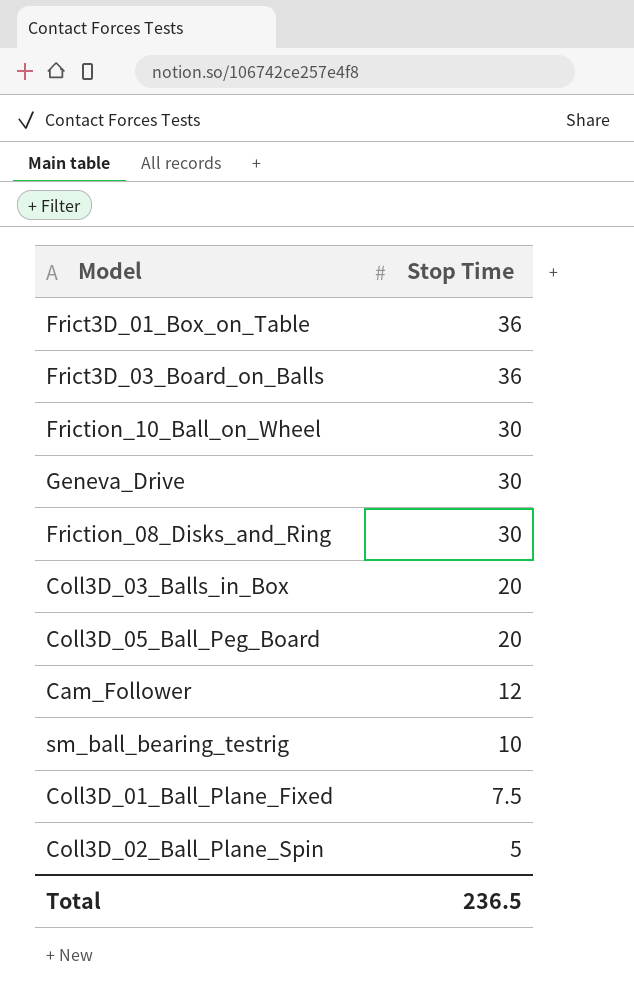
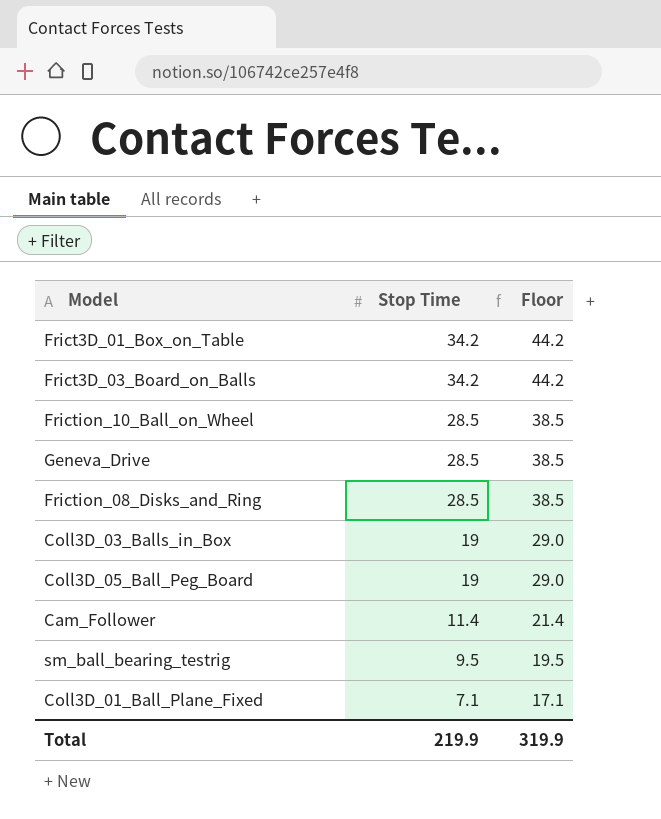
column Floor | formula: none -> [Stop Time] + 10
row Coll3D_02_Ball_Plane_Spin: 5 -> none
Frict3D_01_Box_on_Table | Stop Time: 36 -> 34.2
Frict3D_03_Board_on_Balls | Stop Time: 36 -> 34.2
Friction_10_Ball_on_Wheel | Stop Time: 30 -> 28.5
Geneva_Drive | Stop Time: 30 -> 28.5
Friction_08_Disks_and_Ring | Stop Time: 30 -> 28.5
Coll3D_03_Balls_in_Box | Stop Time: 20 -> 19
Coll3D_05_Ball_Peg_Board | Stop Time: 20 -> 19
Cam_Follower | Stop Time: 12 -> 11.4
sm_ball_bearing_testrig | Stop Time: 10 -> 9.5
Coll3D_01_Ball_Plane_Fixed | Stop Time: 7.5 -> 7.1
Total | Stop Time: 236.5 -> 219.9

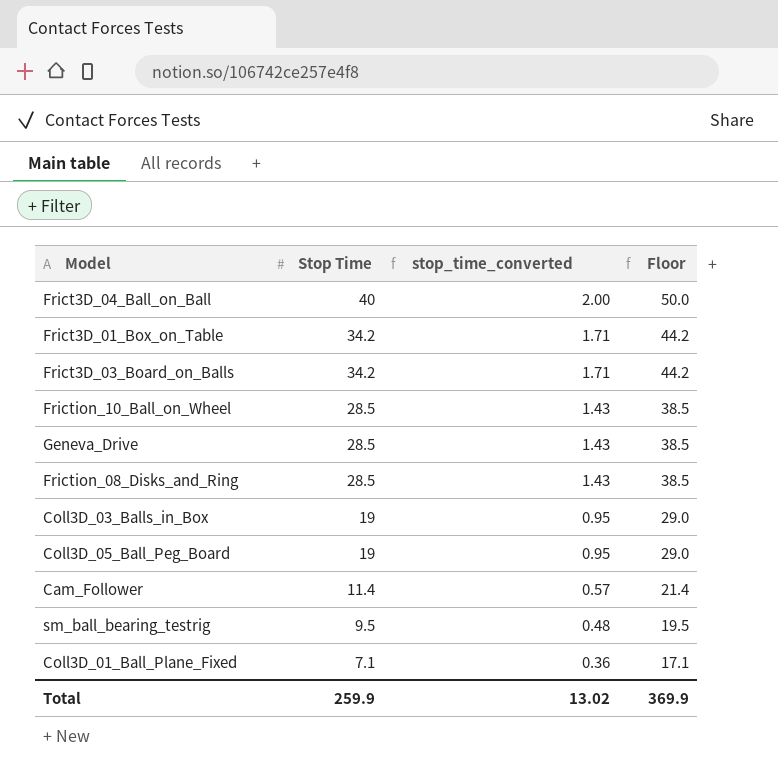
column stop_time_converted | formula: none -> [Stop Time] * 0.05
row Frict3D_04_Ball_on_Ball: none -> 40 | 2.00 | 50.0
Total | Stop Time: 219.9 -> 259.9
Total | Floor: 319.9 -> 369.9

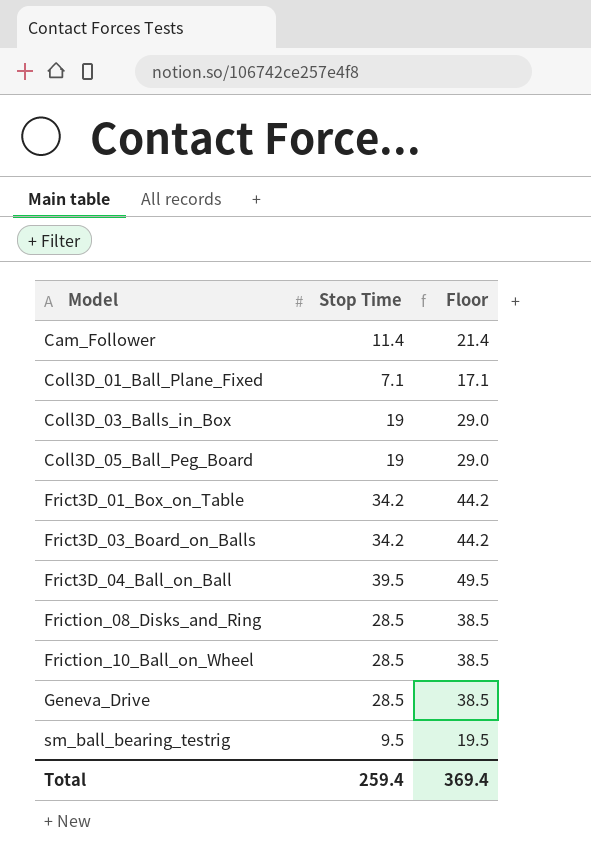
row order: Stop Time descending -> Model ascending
column stop_time_converted | formula: [Stop Time] * 0.05 -> none
Frict3D_04_Ball_on_Ball | Stop Time: 40 -> 39.5
Frict3D_04_Ball_on_Ball | Floor: 50.0 -> 49.5
Total | Stop Time: 259.9 -> 259.4
Total | Floor: 369.9 -> 369.4

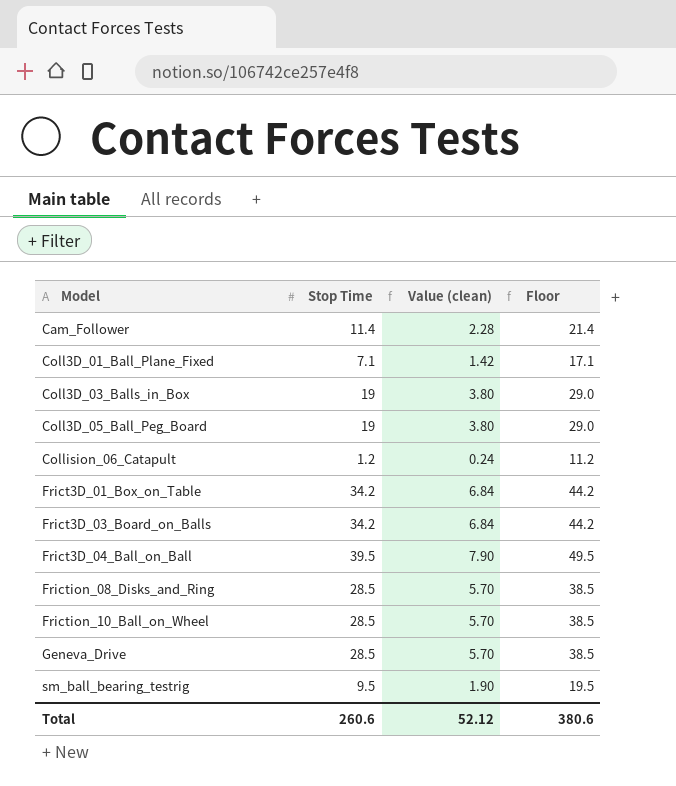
column Value (clean) | formula: none -> [Stop Time] * 0.2
row Collision_06_Catapult: none -> 1.2 | 0.24 | 11.2
Total | Stop Time: 259.4 -> 260.6
Total | Floor: 369.4 -> 380.6

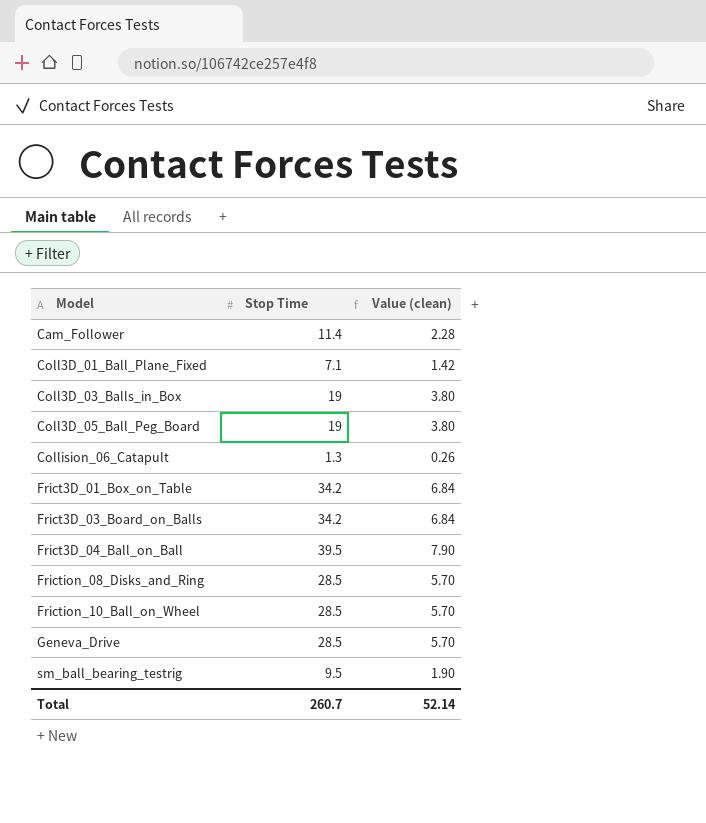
column Floor | formula: [Stop Time] + 10 -> none
Collision_06_Catapult | Stop Time: 1.2 -> 1.3
Collision_06_Catapult | Value (clean): 0.24 -> 0.26
Total | Stop Time: 260.6 -> 260.7
Total | Value (clean): 52.12 -> 52.14

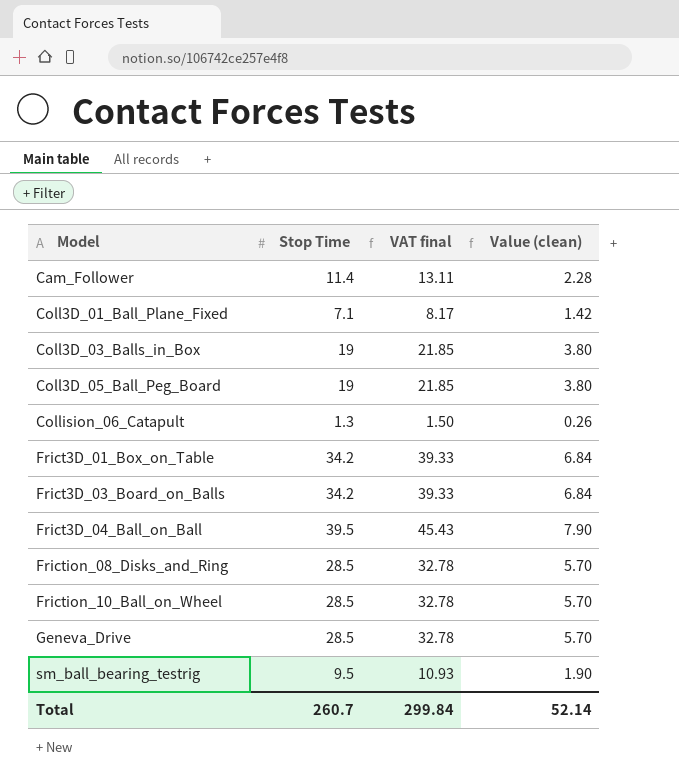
column VAT final | formula: none -> [Stop Time] * 1.15

